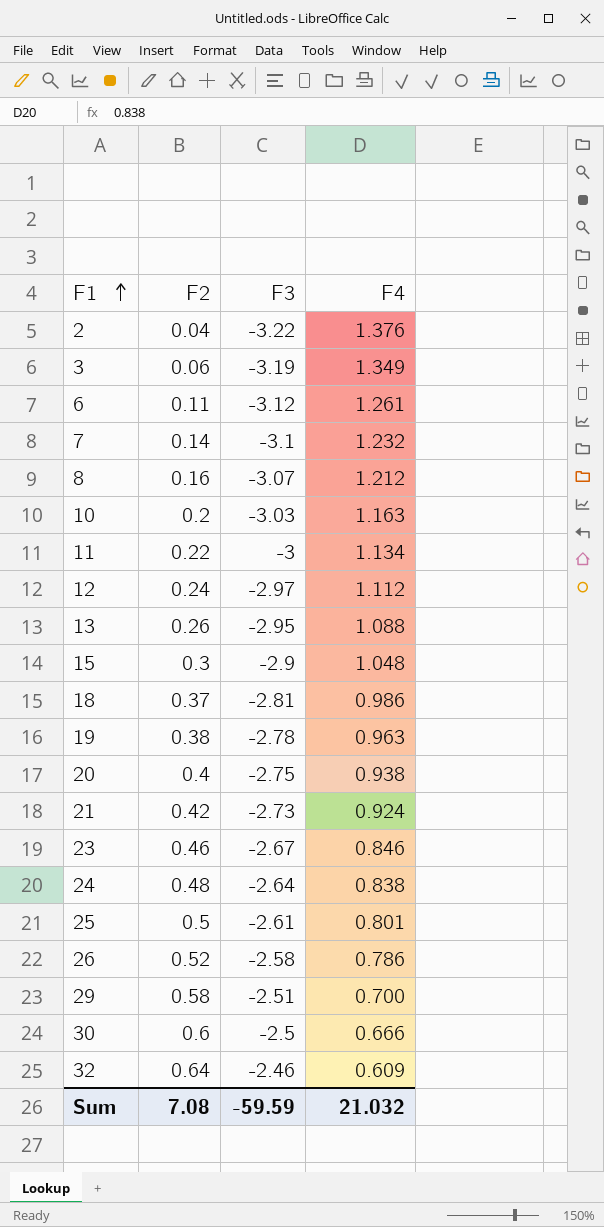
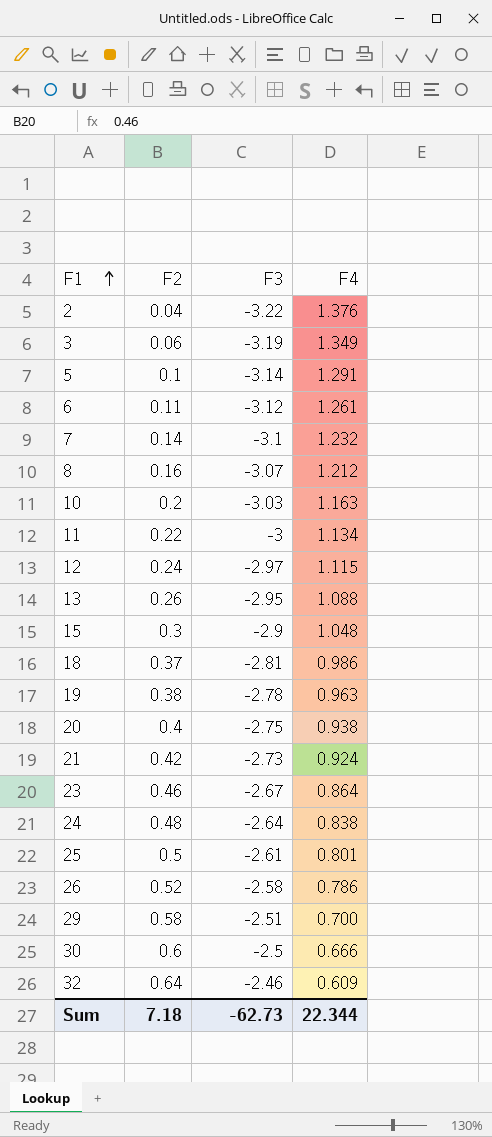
row 5: none -> 0.1 | -3.14 | 1.291
12 | F4: 1.112 -> 1.115
23 | F4: 0.846 -> 0.864
Sum | F2: 7.08 -> 7.18
Sum | F3: -59.59 -> -62.73
Sum | F4: 21.032 -> 22.344

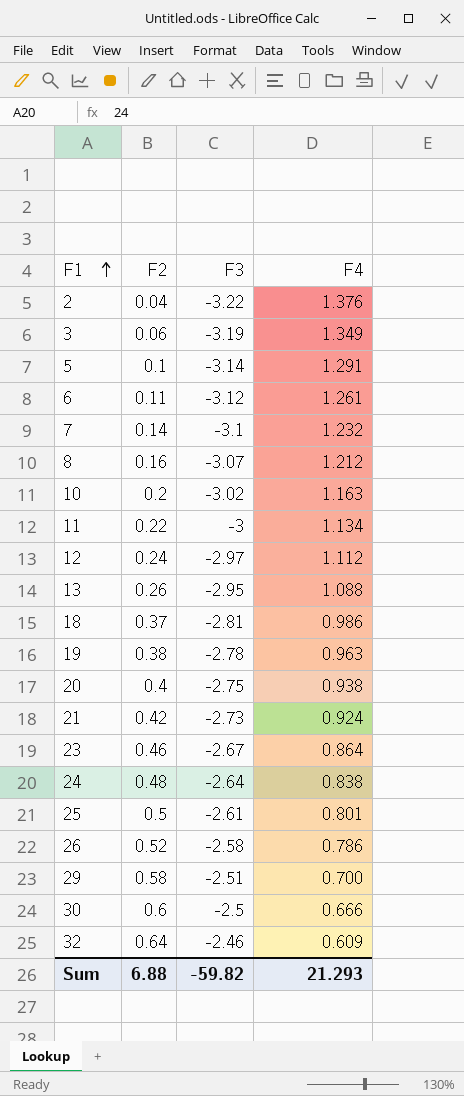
row 15: 0.3 | -2.9 | 1.048 -> none
10 | F3: -3.03 -> -3.02
12 | F4: 1.115 -> 1.112
Sum | F2: 7.18 -> 6.88
Sum | F3: -62.73 -> -59.82
Sum | F4: 22.344 -> 21.293

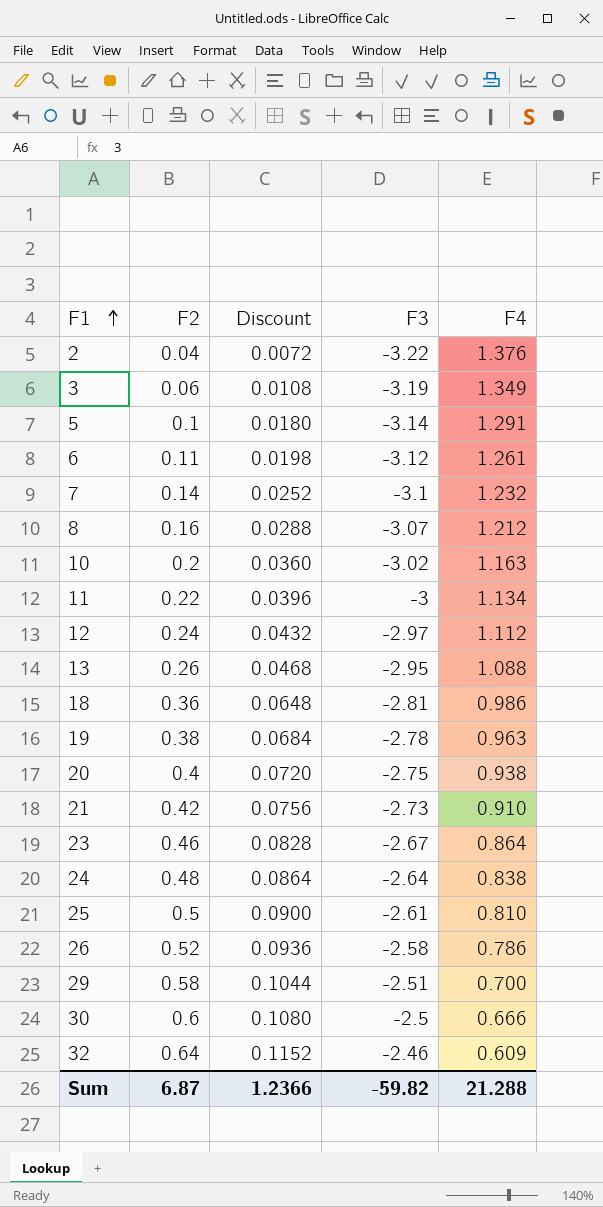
column Discount | formula: none -> [F2] * 0.18
18 | F2: 0.37 -> 0.36
21 | F4: 0.924 -> 0.910
25 | F4: 0.801 -> 0.810
Sum | F2: 6.88 -> 6.87
Sum | F4: 21.293 -> 21.288

